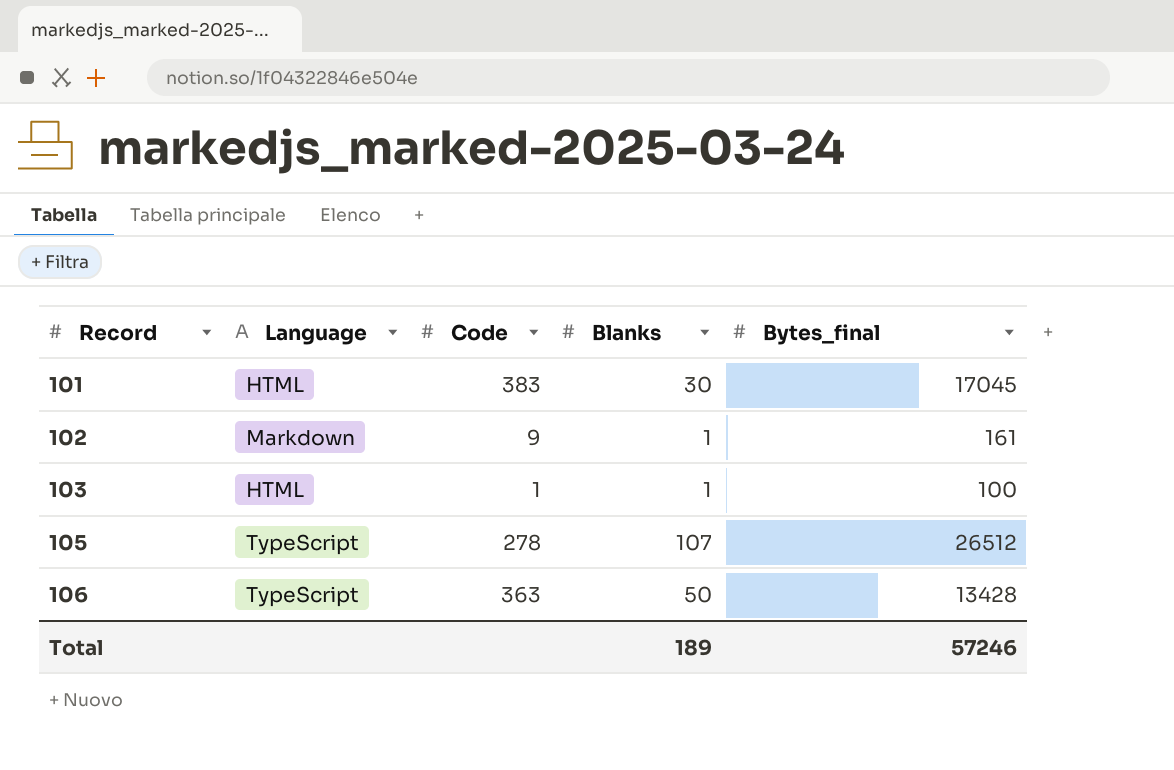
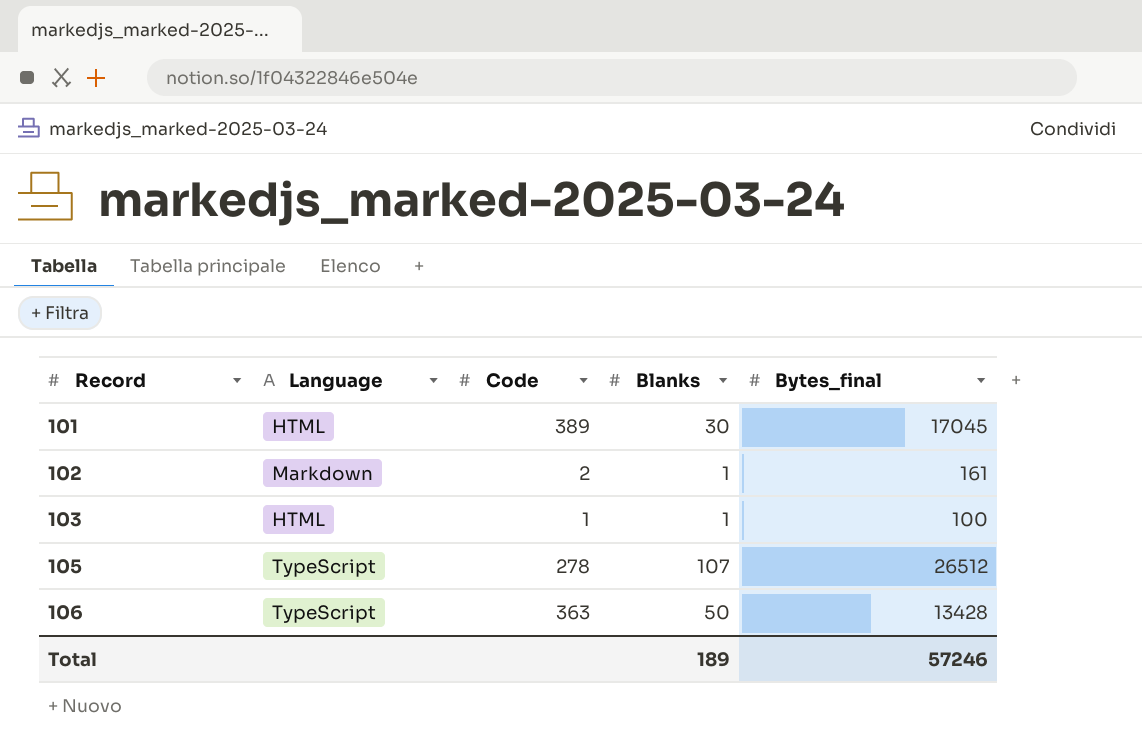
101 | Code: 383 -> 389
102 | Code: 9 -> 2

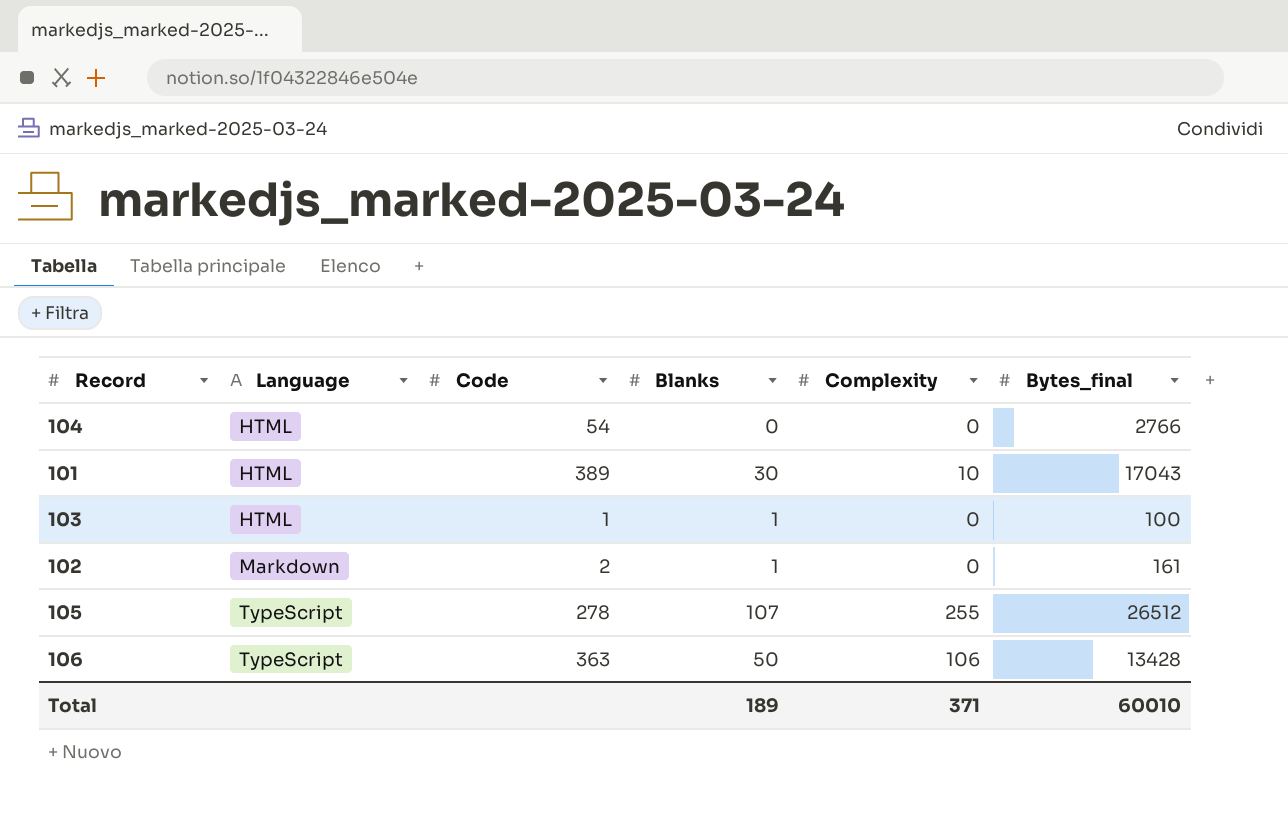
row order: Record ascending -> Language ascending
column Complexity | position: none -> 5
row 104: none -> HTML | 54 | 0 | 0 | 2766
101 | Bytes_final: 17045 -> 17043
Total | Bytes_final: 57246 -> 60010

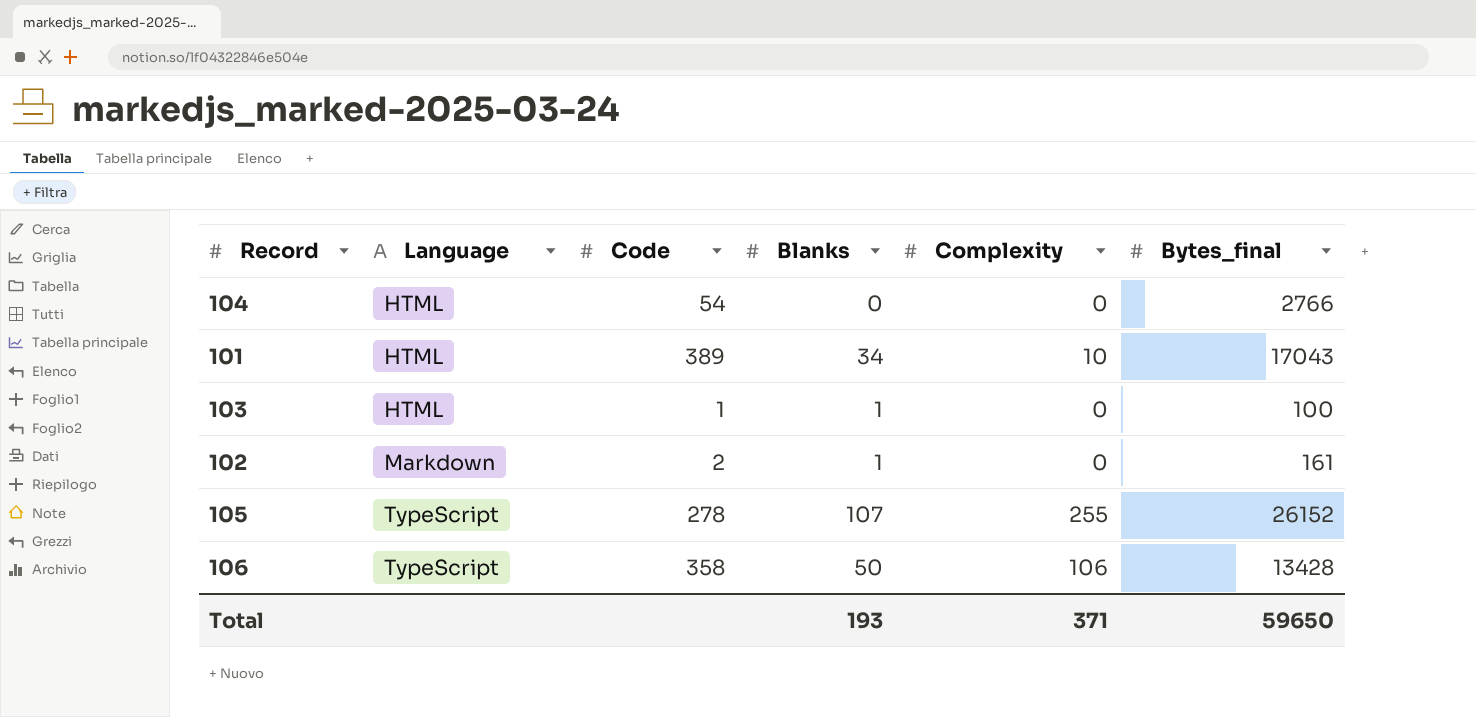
101 | Blanks: 30 -> 34
105 | Bytes_final: 26512 -> 26152
106 | Code: 363 -> 358
Total | Blanks: 189 -> 193
Total | Bytes_final: 60010 -> 59650

